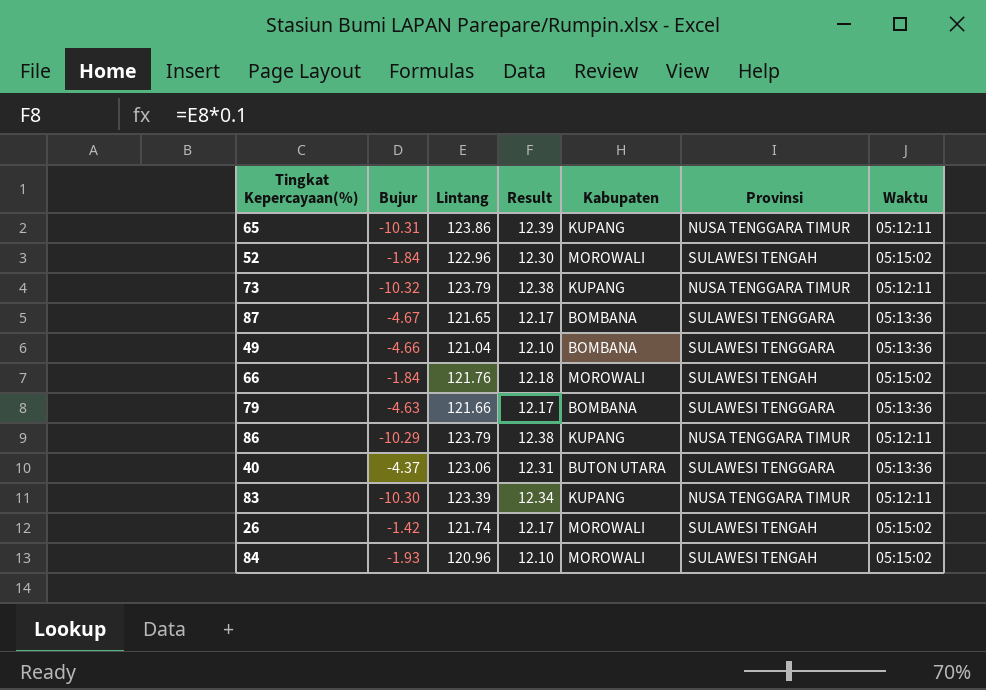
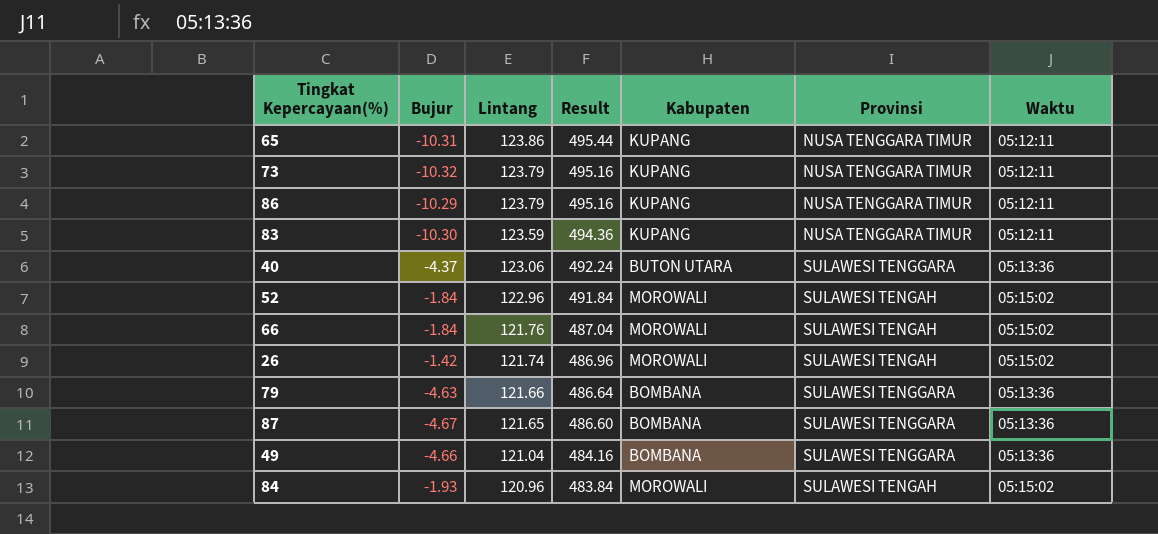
row order: none -> Lintang descending
column Result | formula: [Lintang] * 0.1 -> [Lintang] * 4
83 | Lintang: 123.39 -> 123.59

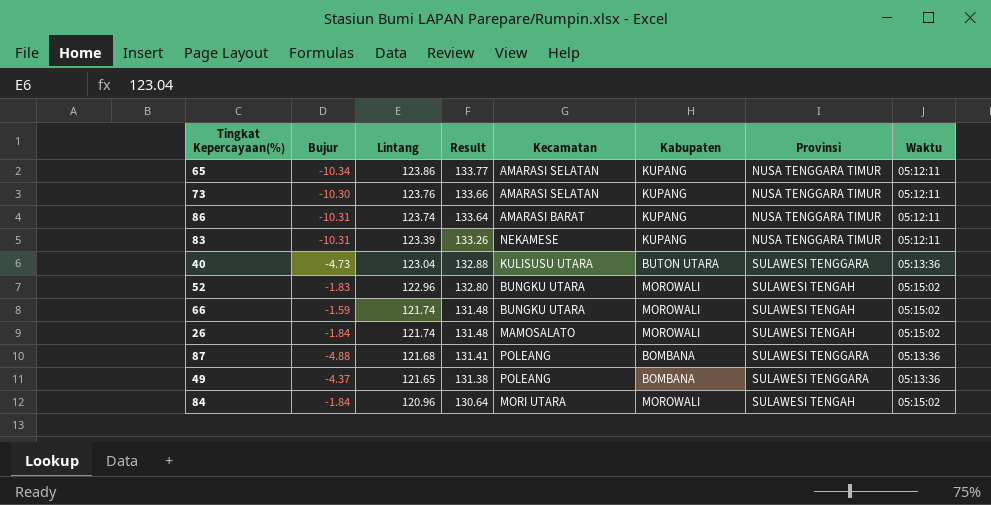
column Result | formula: [Lintang] * 4 -> [Lintang] * 1.08
column Kecamatan | position: none -> 5
row 79: -4.63 | 121.66 | 486.64 | BOMBANA | SULAWESI TENGGARA | 05:13:36 -> none
65 | Bujur: -10.31 -> -10.34
73 | Bujur: -10.32 -> -10.30
73 | Lintang: 123.79 -> 123.76
86 | Bujur: -10.29 -> -10.31
86 | Lintang: 123.79 -> 123.74
83 | Bujur: -10.30 -> -10.31
83 | Lintang: 123.59 -> 123.39
40 | Bujur: -4.37 -> -4.73
40 | Lintang: 123.06 -> 123.04
52 | Bujur: -1.84 -> -1.83
66 | Bujur: -1.84 -> -1.59
66 | Lintang: 121.76 -> 121.74
26 | Bujur: -1.42 -> -1.84
87 | Bujur: -4.67 -> -4.88
87 | Lintang: 121.65 -> 121.68
49 | Bujur: -4.66 -> -4.37
49 | Lintang: 121.04 -> 121.65
84 | Bujur: -1.93 -> -1.84

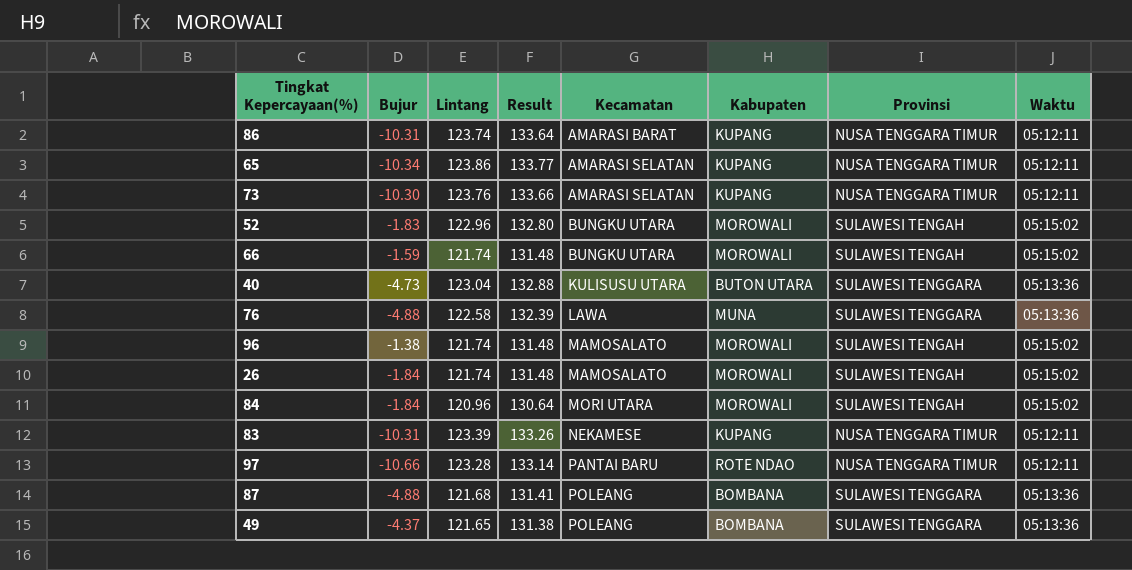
row order: Lintang descending -> Kecamatan ascending
row 76: none -> -4.88 | 122.58 | 132.39 | LAWA | MUNA | SULAWESI TENGGARA | 05:13:36
row 96: none -> -1.38 | 121.74 | 131.48 | MAMOSALATO | MOROWALI | SULAWESI TENGAH | 05:15:02
row 97: none -> -10.66 | 123.28 | 133.14 | PANTAI BARU | ROTE NDAO | NUSA TENGGARA TIMUR | 05:12:11

